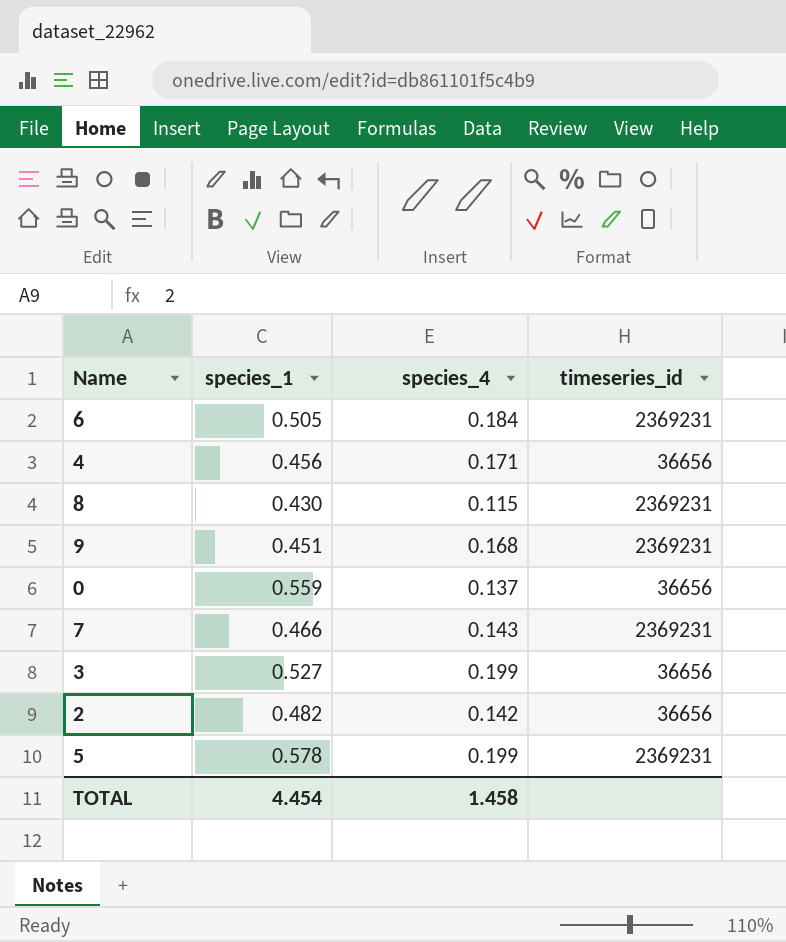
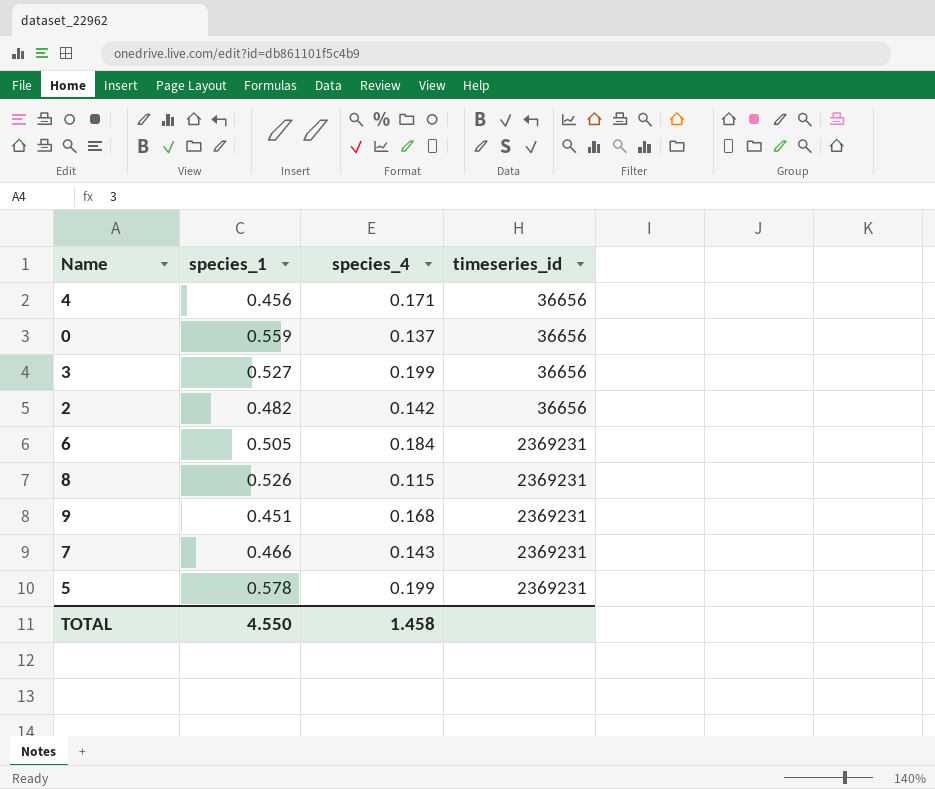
row order: none -> timeseries_id ascending
8 | species_1: 0.430 -> 0.526
TOTAL | species_1: 4.454 -> 4.550

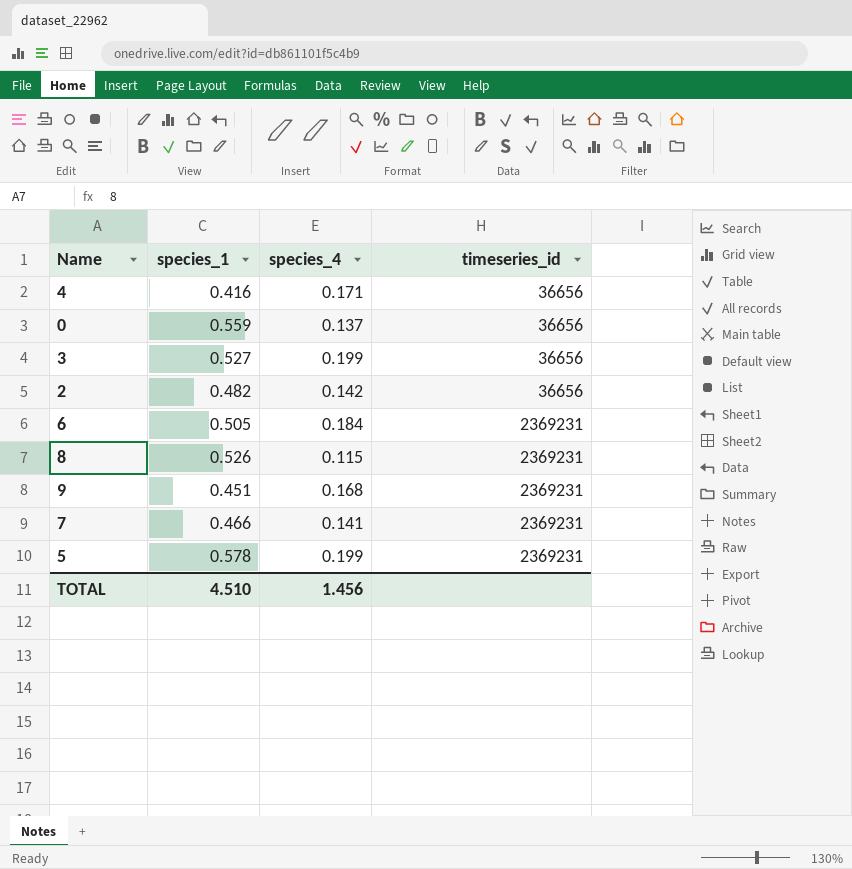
4 | species_1: 0.456 -> 0.416
7 | species_4: 0.143 -> 0.141
TOTAL | species_1: 4.550 -> 4.510
TOTAL | species_4: 1.458 -> 1.456

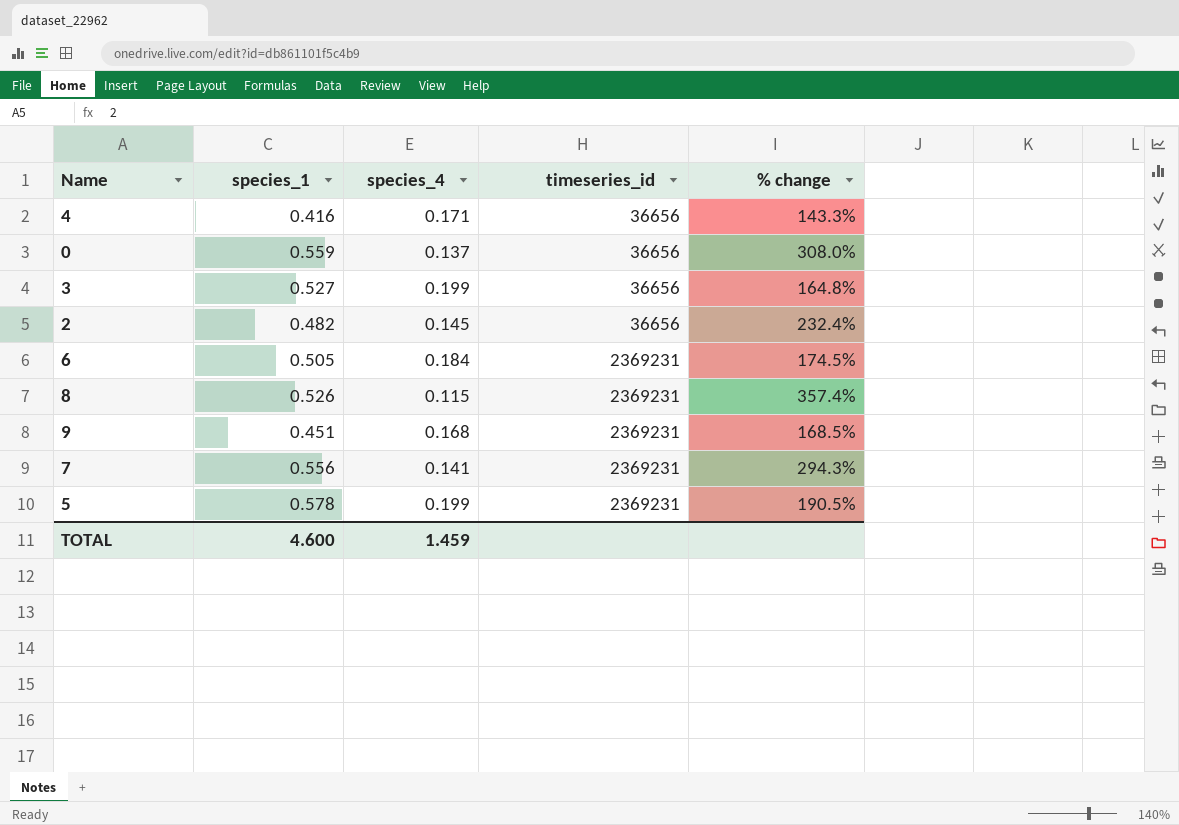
column % change | formula: none -> ([species_1] - [species_4]) / [species_4]
2 | species_4: 0.142 -> 0.145
7 | species_1: 0.466 -> 0.556
TOTAL | species_1: 4.510 -> 4.600
TOTAL | species_4: 1.456 -> 1.459

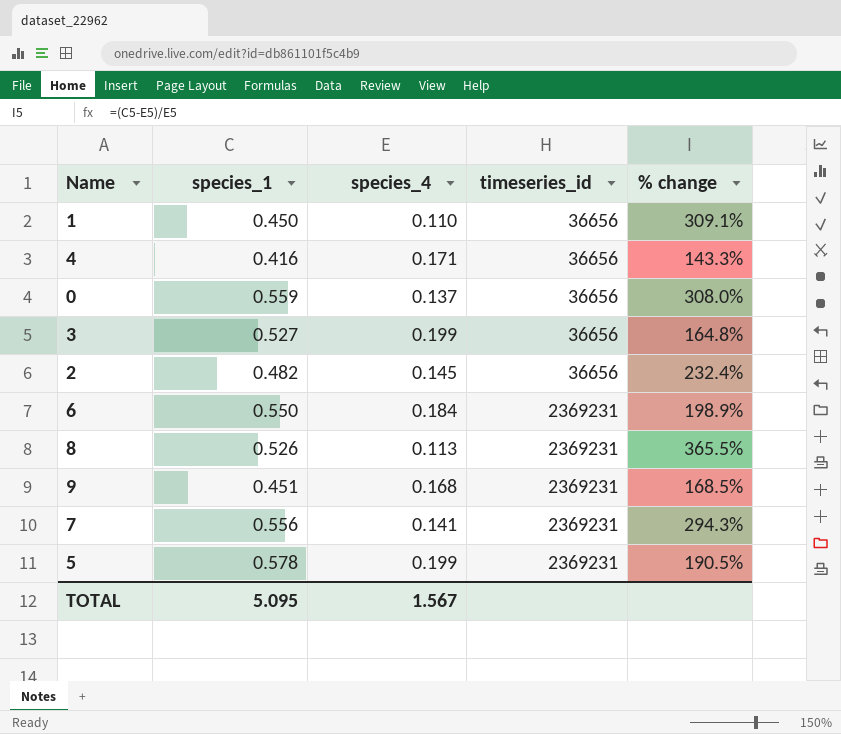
row 1: none -> 0.450 | 0.110 | 36656 | 309.1%
6 | species_1: 0.505 -> 0.550
6 | % change: 174.5% -> 198.9%
8 | species_4: 0.115 -> 0.113
8 | % change: 357.4% -> 365.5%
TOTAL | species_1: 4.600 -> 5.095
TOTAL | species_4: 1.459 -> 1.567

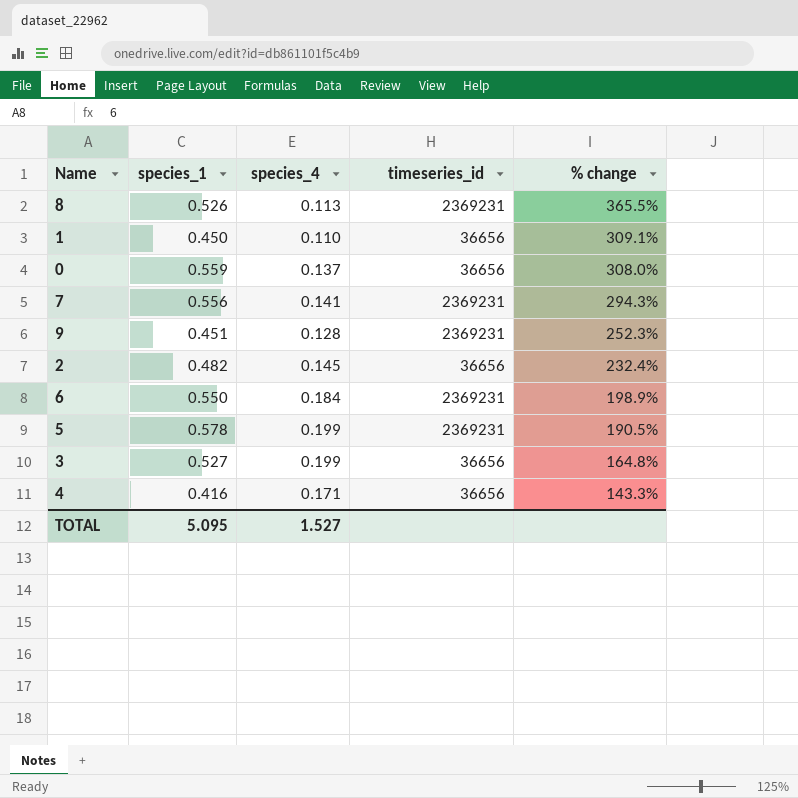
row order: timeseries_id ascending -> % change descending
9 | species_4: 0.168 -> 0.128
9 | % change: 168.5% -> 252.3%
TOTAL | species_4: 1.567 -> 1.527

